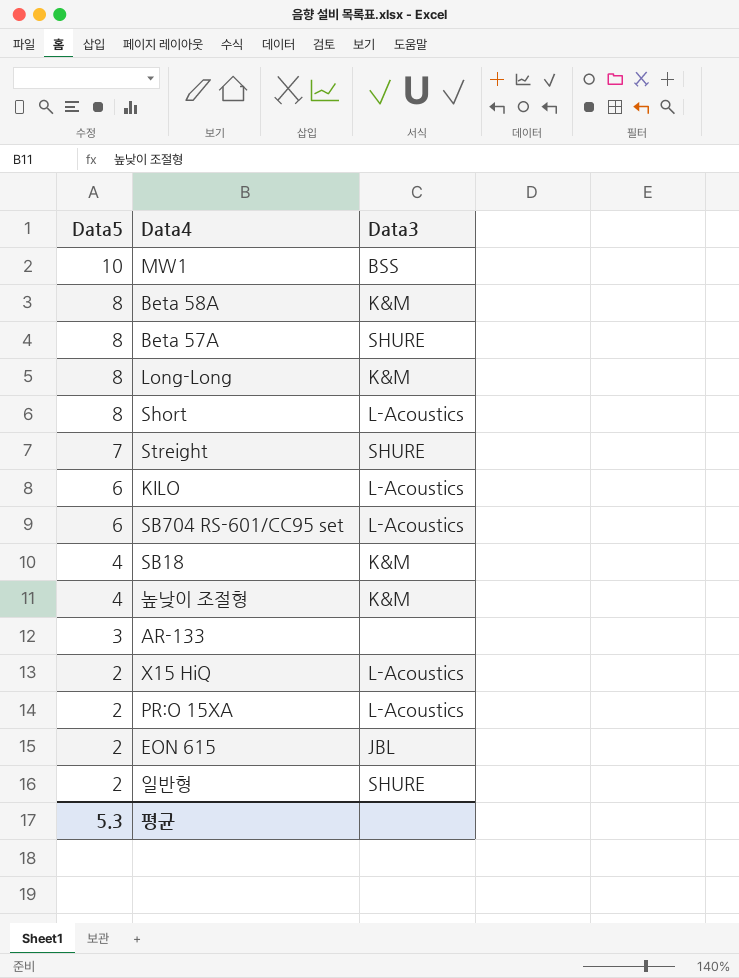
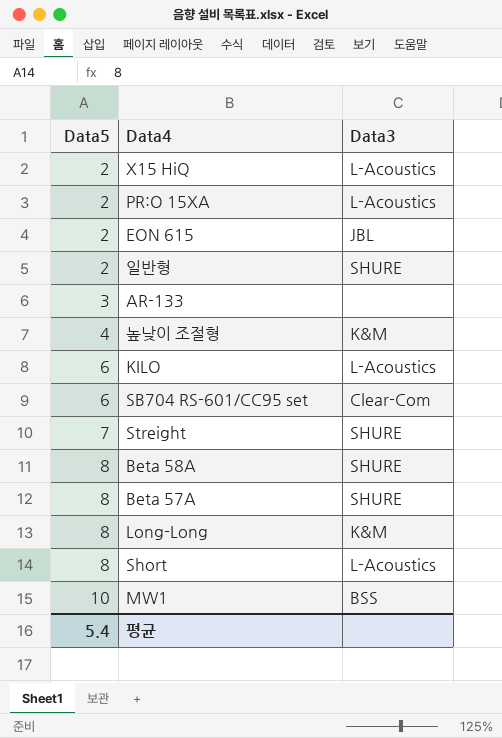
row order: Data5 descending -> Data5 ascending
row SB18: 4 | K&M -> none
SB704 RS-601/CC95 set | Data3: L-Acoustics -> Clear-Com
Beta 58A | Data3: K&M -> SHURE
평균 | Data5: 5.3 -> 5.4

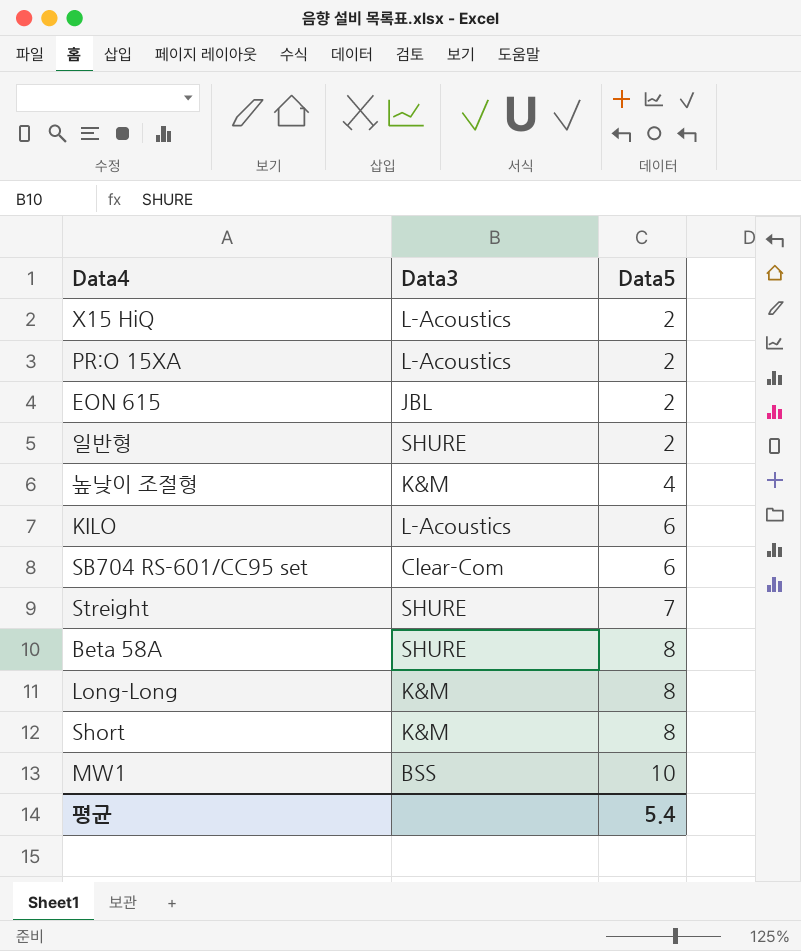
column Data5 | position: 1 -> 3
row AR-133: 3 | none -> none
row Beta 57A: 8 | SHURE -> none
Short | Data3: L-Acoustics -> K&M

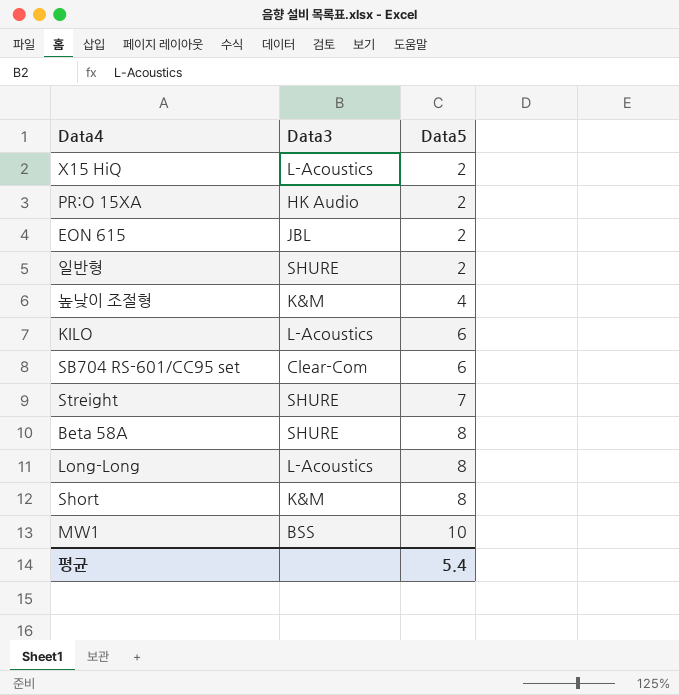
PR:O 15XA | Data3: L-Acoustics -> HK Audio
Long-Long | Data3: K&M -> L-Acoustics

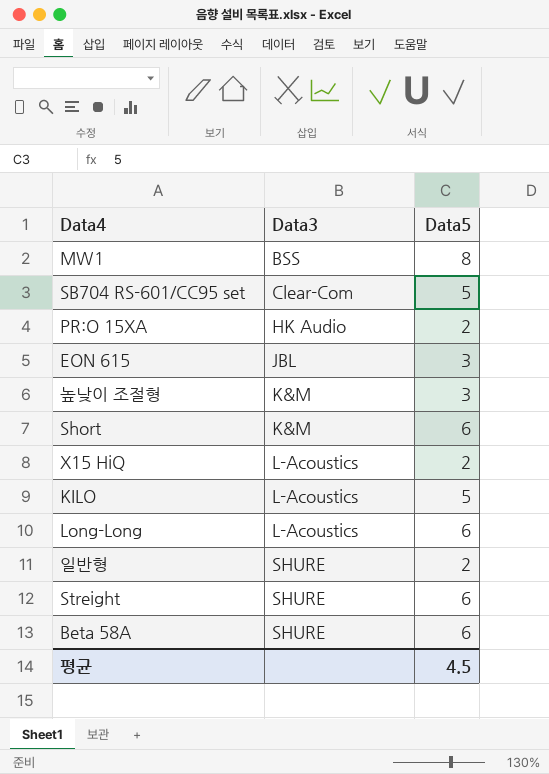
row order: Data5 ascending -> Data3 ascending
MW1 | Data5: 10 -> 8
SB704 RS-601/CC95 set | Data5: 6 -> 5
EON 615 | Data5: 2 -> 3
높낮이 조절형 | Data5: 4 -> 3
Short | Data5: 8 -> 6
KILO | Data5: 6 -> 5
Long-Long | Data5: 8 -> 6
Streight | Data5: 7 -> 6
Beta 58A | Data5: 8 -> 6
평균 | Data5: 5.4 -> 4.5

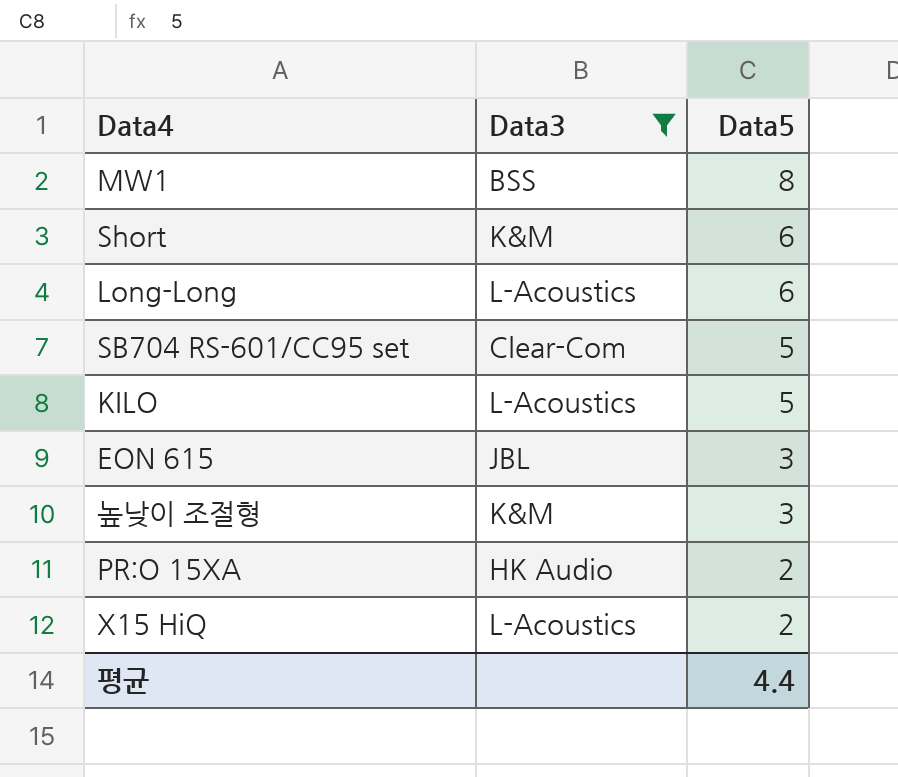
filter: none -> Data3 != SHURE
row order: Data3 ascending -> Data5 descending
평균 | Data5: 4.5 -> 4.4

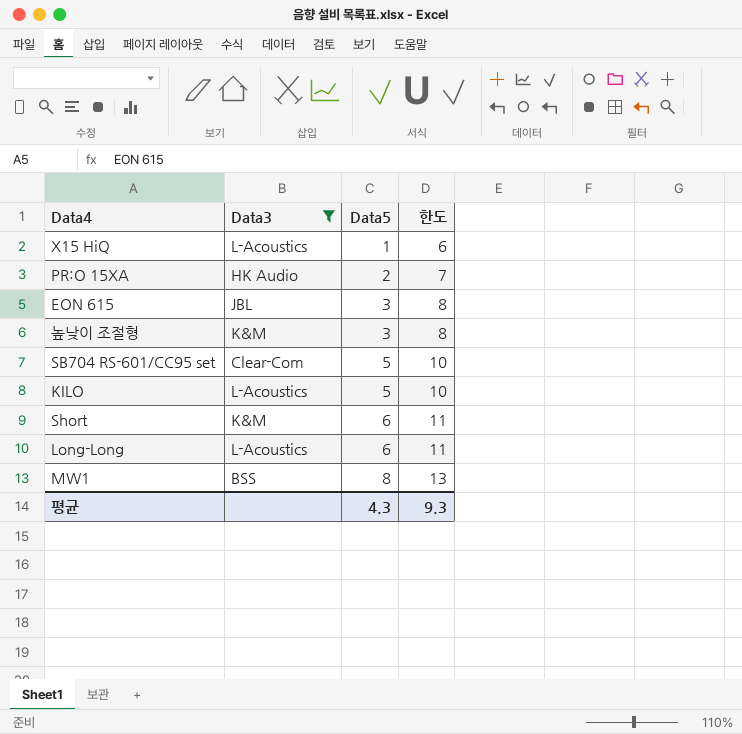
row order: Data5 descending -> Data5 ascending
column 한도 | formula: none -> [Data5] + 5
X15 HiQ | Data5: 2 -> 1
평균 | Data5: 4.4 -> 4.3

